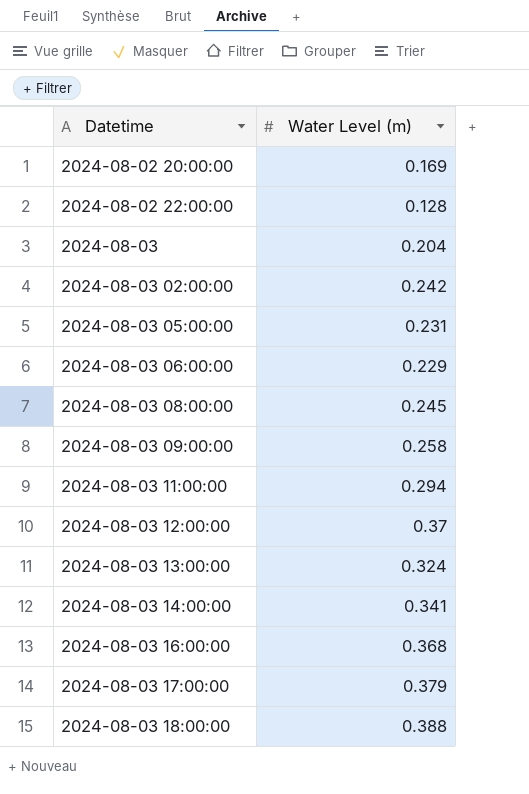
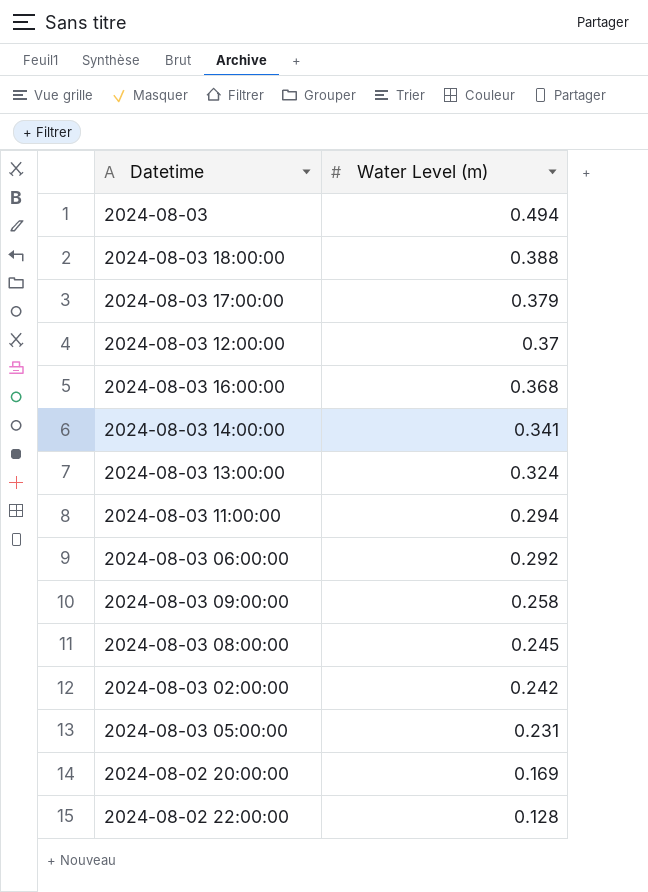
row order: Datetime ascending -> Water Level (m) descending
2024-08-03 | Water Level (m): 0.204 -> 0.494
2024-08-03 06:00:00 | Water Level (m): 0.229 -> 0.292

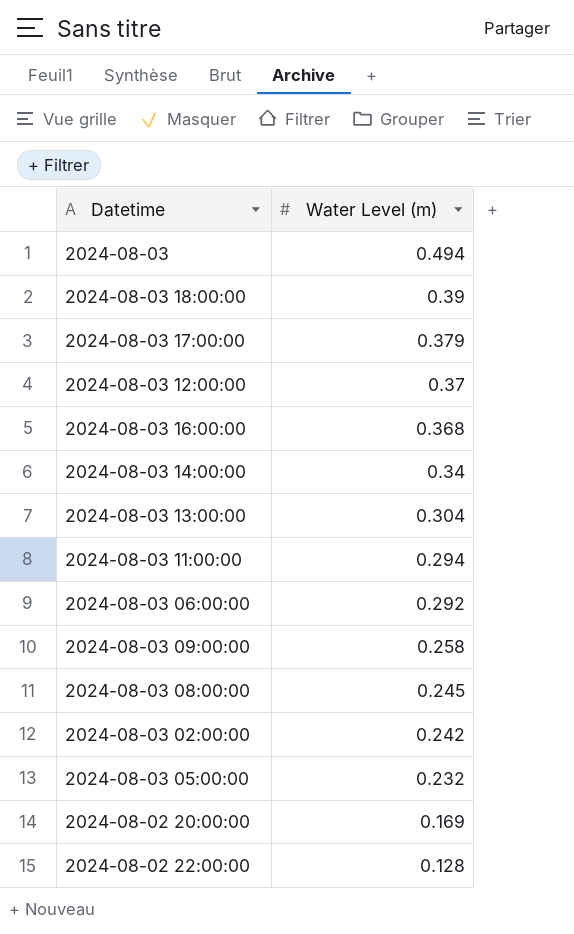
2024-08-03 18:00:00 | Water Level (m): 0.388 -> 0.39
2024-08-03 14:00:00 | Water Level (m): 0.341 -> 0.34
2024-08-03 13:00:00 | Water Level (m): 0.324 -> 0.304
2024-08-03 05:00:00 | Water Level (m): 0.231 -> 0.232

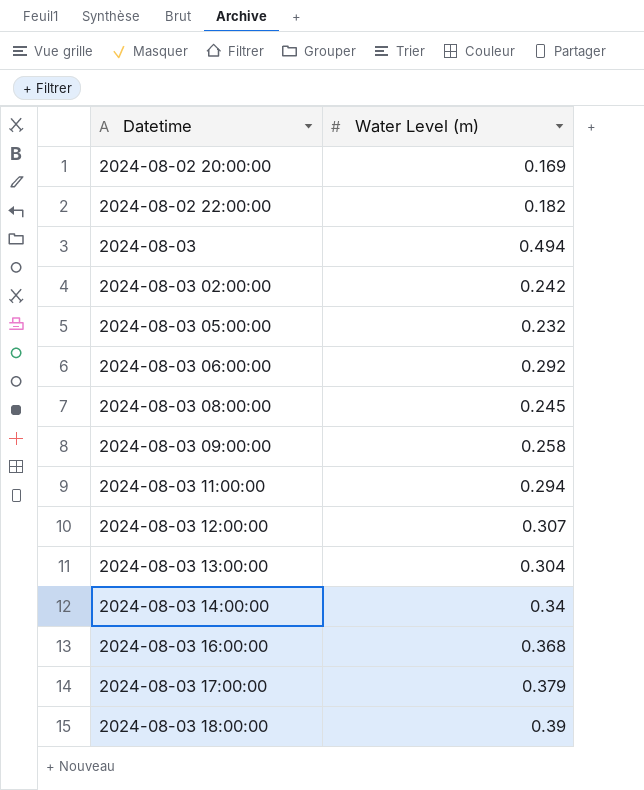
row order: Water Level (m) descending -> Datetime ascending
2024-08-02 22:00:00 | Water Level (m): 0.128 -> 0.182
2024-08-03 12:00:00 | Water Level (m): 0.37 -> 0.307

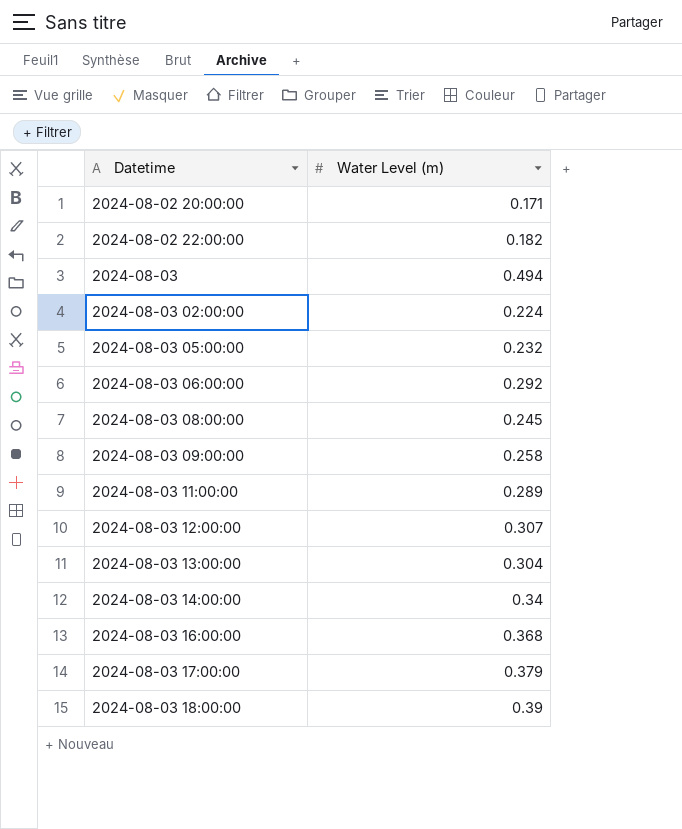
2024-08-02 20:00:00 | Water Level (m): 0.169 -> 0.171
2024-08-03 02:00:00 | Water Level (m): 0.242 -> 0.224
2024-08-03 11:00:00 | Water Level (m): 0.294 -> 0.289

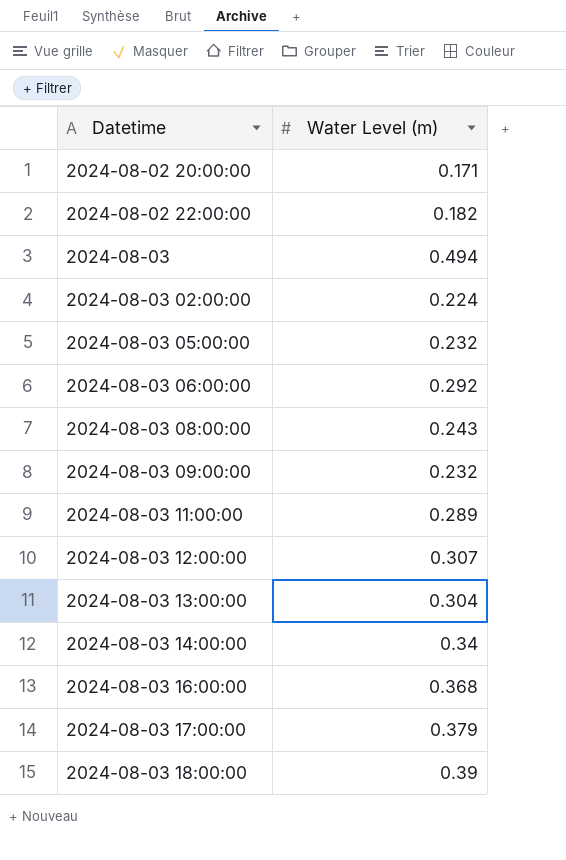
2024-08-03 08:00:00 | Water Level (m): 0.245 -> 0.243
2024-08-03 09:00:00 | Water Level (m): 0.258 -> 0.232

